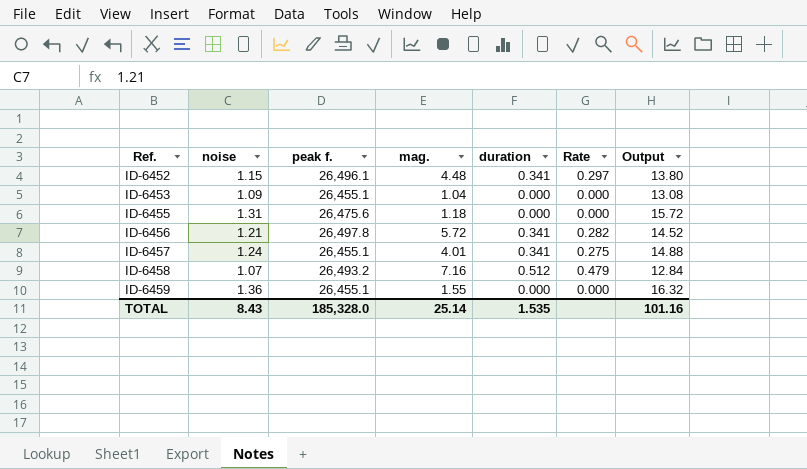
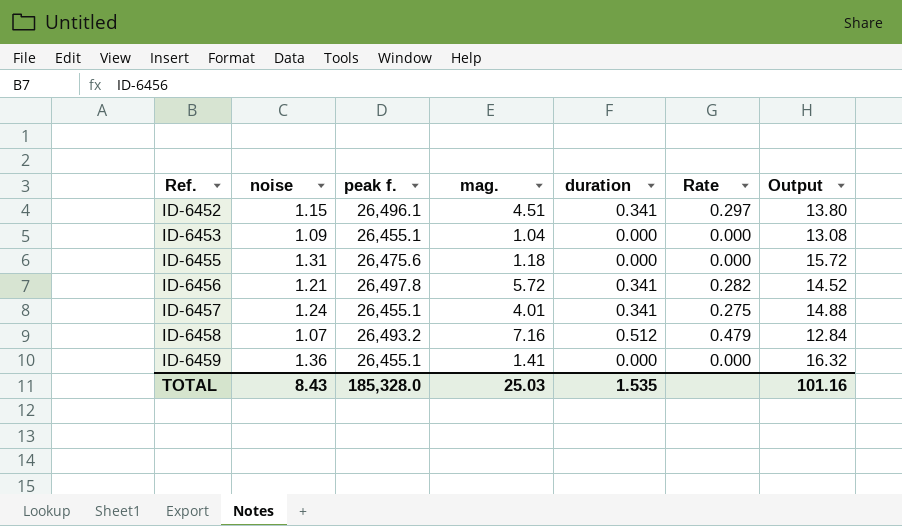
ID-6452 | mag.: 4.48 -> 4.51
ID-6459 | mag.: 1.55 -> 1.41
TOTAL | mag.: 25.14 -> 25.03

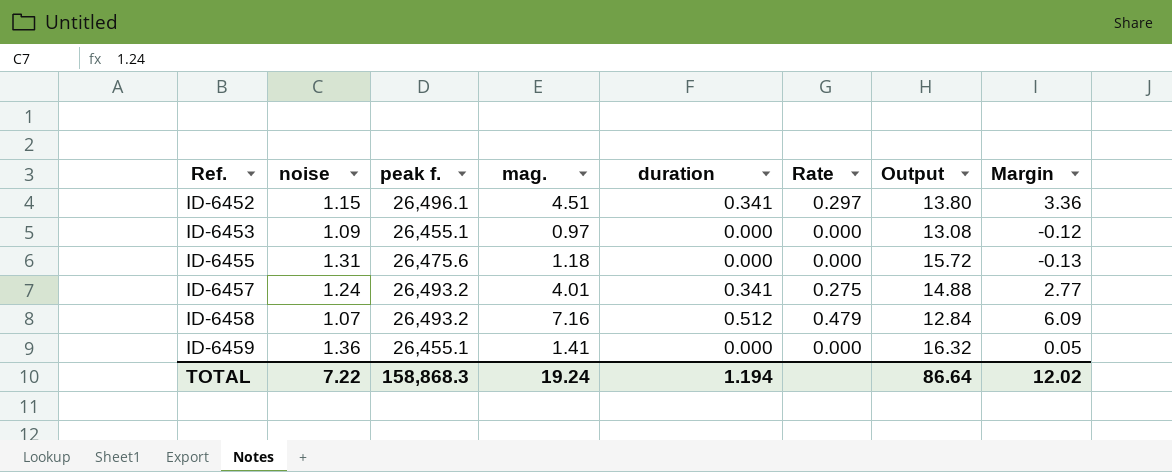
column Margin | formula: none -> [mag.] - [noise]
row ID-6456: 1.21 | 26,497.8 | 5.72 | 0.341 | 0.282 | 14.52 -> none
ID-6453 | mag.: 1.04 -> 0.97
ID-6457 | peak f.: 26,455.1 -> 26,493.2
TOTAL | noise: 8.43 -> 7.22
TOTAL | peak f.: 185,328.0 -> 158,868.3
TOTAL | mag.: 25.03 -> 19.24
TOTAL | duration: 1.535 -> 1.194
TOTAL | Output: 101.16 -> 86.64

